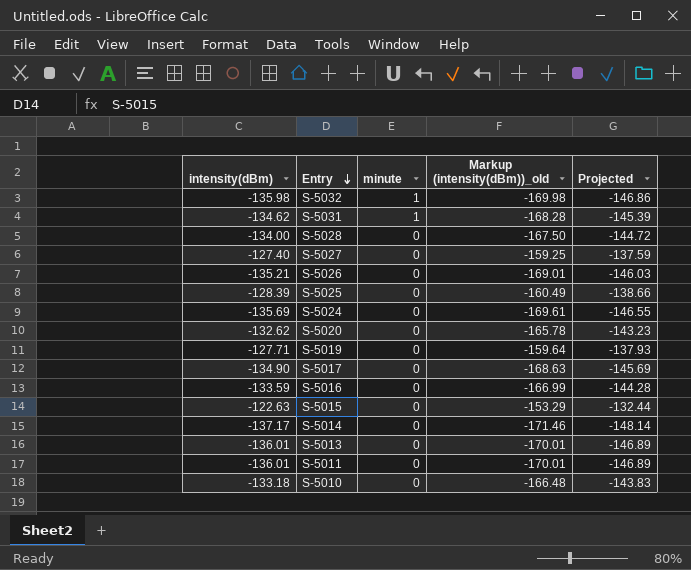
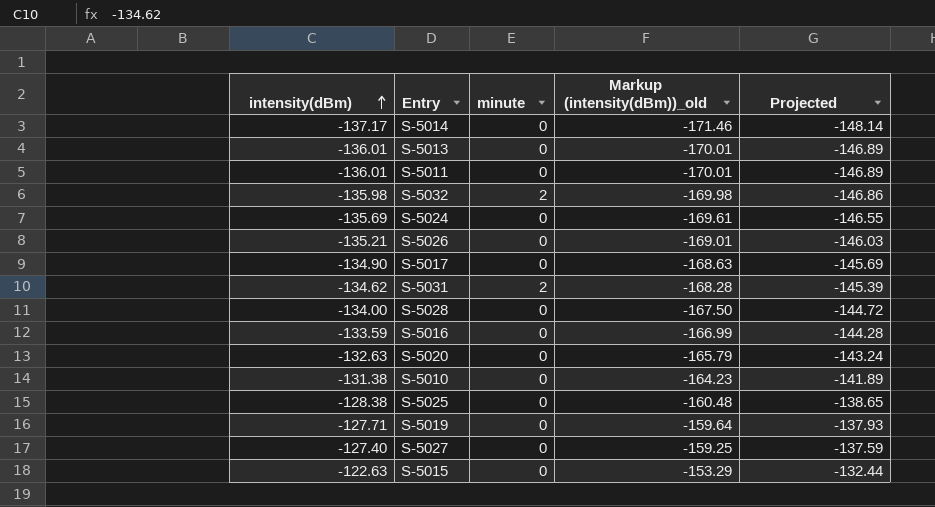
row order: Entry descending -> intensity(dBm) ascending
S-5032 | minute: 1 -> 2
S-5031 | minute: 1 -> 2
S-5020 | intensity(dBm): -132.62 -> -132.63
S-5020 | Markup (intensity(dBm))_old: -165.78 -> -165.79
S-5020 | Projected: -143.23 -> -143.24
S-5010 | intensity(dBm): -133.18 -> -131.38
S-5010 | Markup (intensity(dBm))_old: -166.48 -> -164.23
S-5010 | Projected: -143.83 -> -141.89
S-5025 | intensity(dBm): -128.39 -> -128.38
S-5025 | Markup (intensity(dBm))_old: -160.49 -> -160.48
S-5025 | Projected: -138.66 -> -138.65

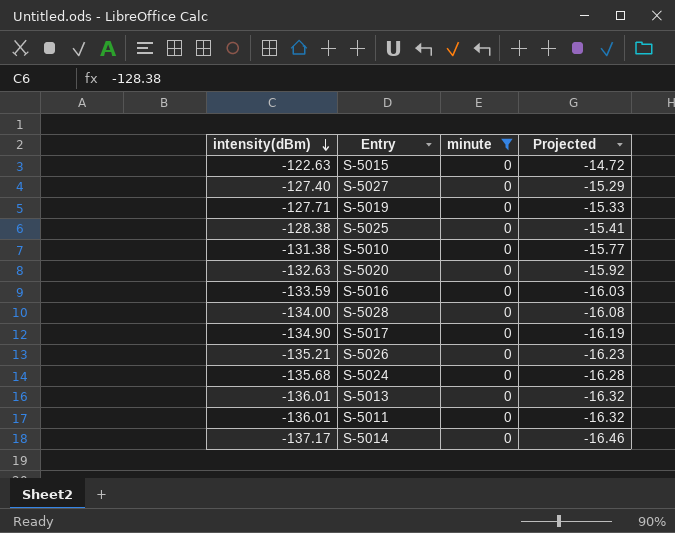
filter: none -> minute = 0
row order: intensity(dBm) ascending -> intensity(dBm) descending
column Markup (intensity(dBm))_old | formula: [intensity(dBm)] * 1.25 -> none
column Projected | formula: [intensity(dBm)] * 1.08 -> [intensity(dBm)] * 0.12
S-5024 | intensity(dBm): -135.69 -> -135.68

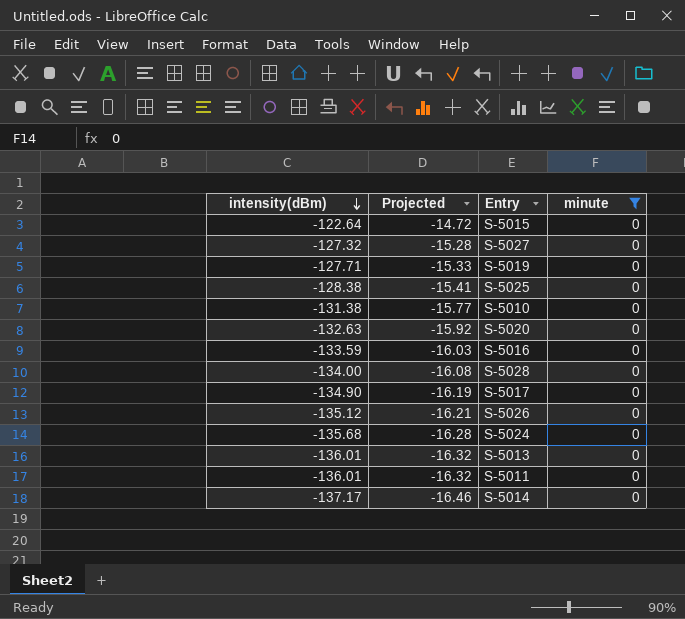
column Projected | position: 4 -> 2
S-5015 | intensity(dBm): -122.63 -> -122.64
S-5027 | intensity(dBm): -127.40 -> -127.32
S-5027 | Projected: -15.29 -> -15.28
S-5026 | intensity(dBm): -135.21 -> -135.12
S-5026 | Projected: -16.23 -> -16.21

